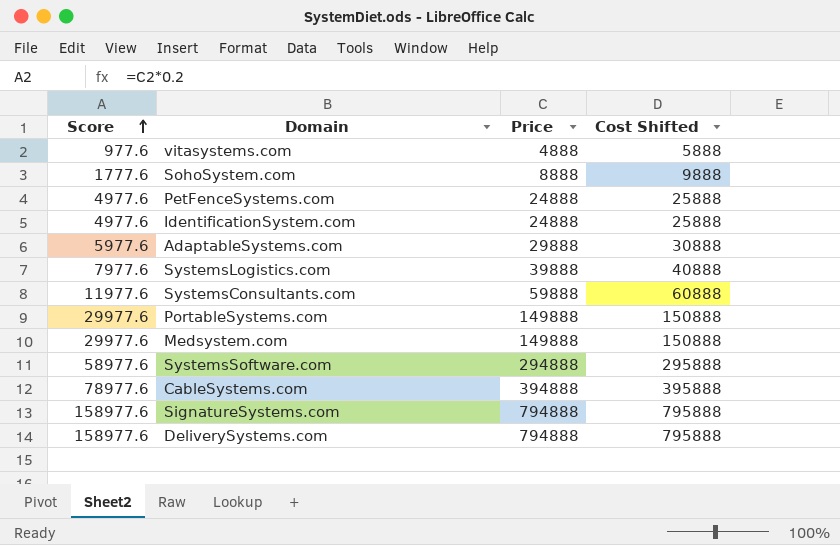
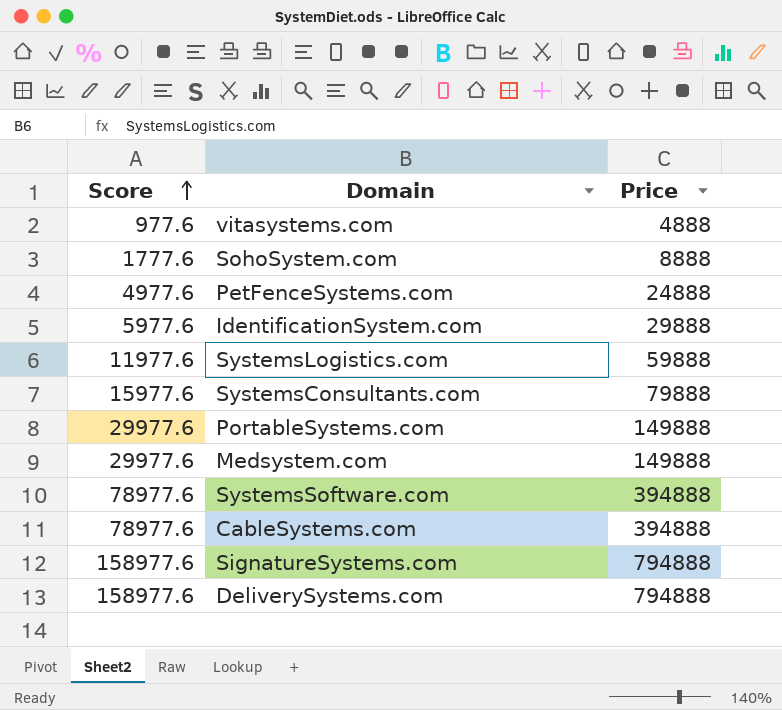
column Cost Shifted | formula: [Price] + 1000 -> none
row AdaptableSystems.com: 5977.6 | 29888 | 30888 -> none
IdentificationSystem.com | Score: 4977.6 -> 5977.6
IdentificationSystem.com | Price: 24888 -> 29888
SystemsLogistics.com | Score: 7977.6 -> 11977.6
SystemsLogistics.com | Price: 39888 -> 59888
SystemsConsultants.com | Score: 11977.6 -> 15977.6
SystemsConsultants.com | Price: 59888 -> 79888
SystemsSoftware.com | Score: 58977.6 -> 78977.6
SystemsSoftware.com | Price: 294888 -> 394888

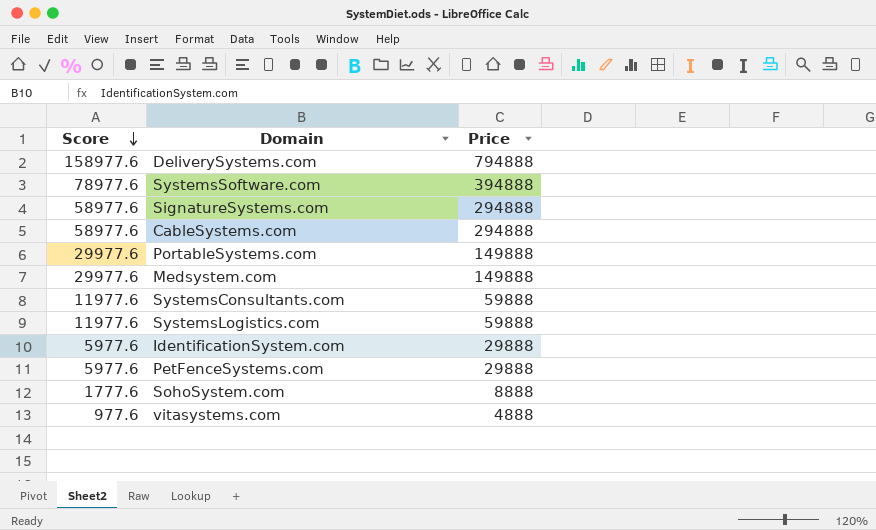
row order: Score ascending -> Score descending
SignatureSystems.com | Score: 158977.6 -> 58977.6
SignatureSystems.com | Price: 794888 -> 294888
CableSystems.com | Score: 78977.6 -> 58977.6
CableSystems.com | Price: 394888 -> 294888
SystemsConsultants.com | Score: 15977.6 -> 11977.6
SystemsConsultants.com | Price: 79888 -> 59888
PetFenceSystems.com | Score: 4977.6 -> 5977.6
PetFenceSystems.com | Price: 24888 -> 29888

